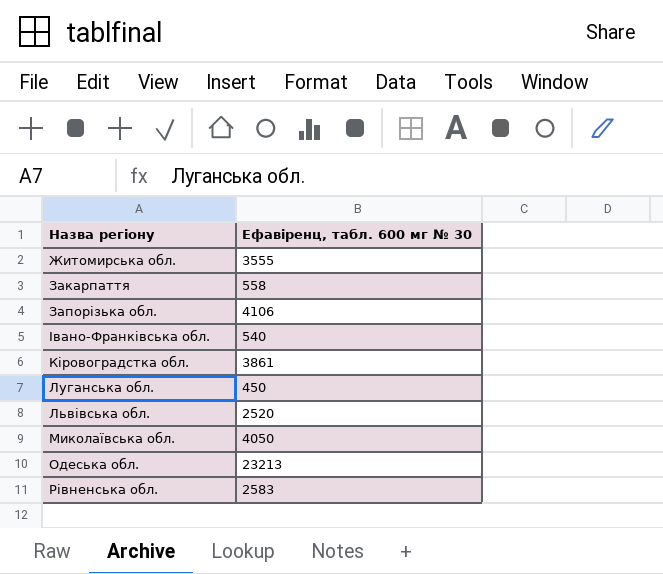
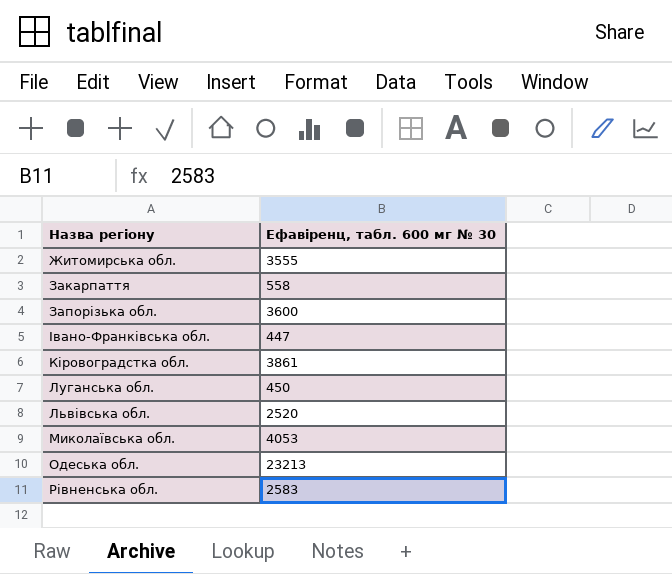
Запорізька обл. | Ефавіренц, табл. 600 мг № 30: 4106 -> 3600
Івано-Франківська обл. | Ефавіренц, табл. 600 мг № 30: 540 -> 447
Миколаївська обл. | Ефавіренц, табл. 600 мг № 30: 4050 -> 4053

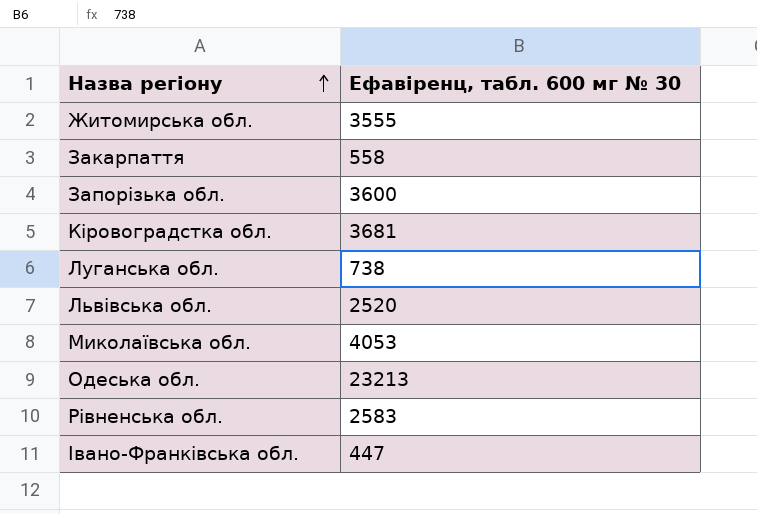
row order: none -> Назва регіону ascending
Кіровоградстка обл. | Ефавіренц, табл. 600 мг № 30: 3861 -> 3681
Луганська обл. | Ефавіренц, табл. 600 мг № 30: 450 -> 738

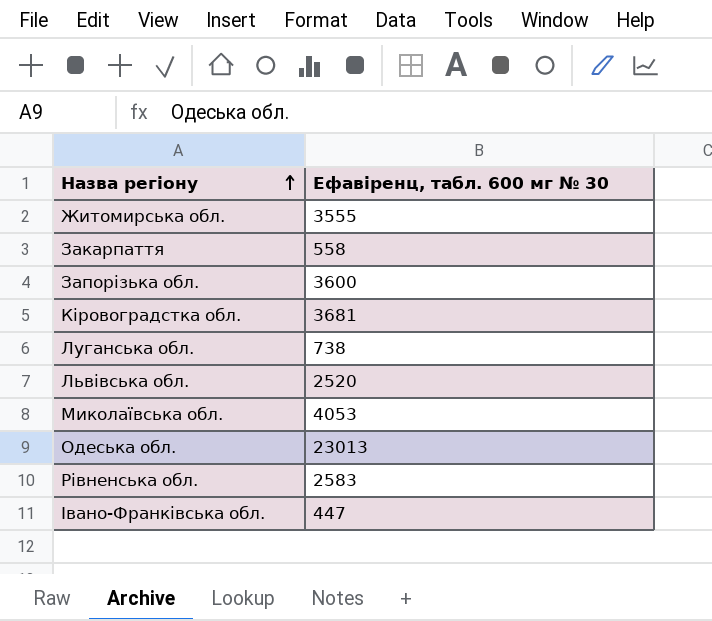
Одеська обл. | Ефавіренц, табл. 600 мг № 30: 23213 -> 23013

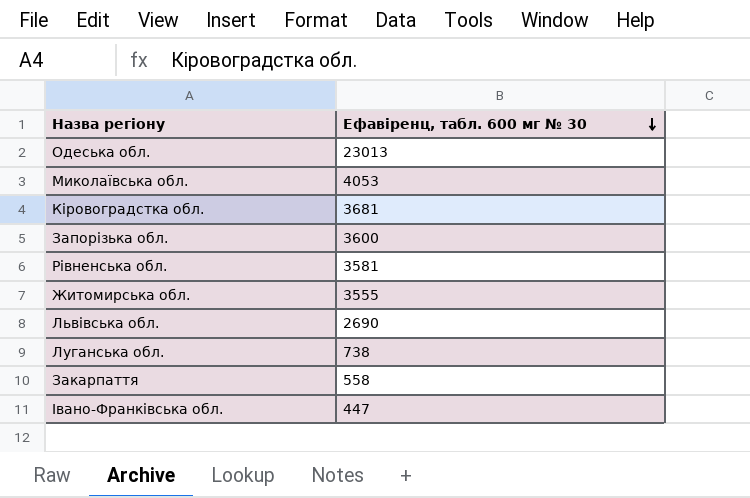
row order: Назва регіону ascending -> Ефавіренц, табл. 600 мг № 30 descending
Рівненська обл. | Ефавіренц, табл. 600 мг № 30: 2583 -> 3581
Львівська обл. | Ефавіренц, табл. 600 мг № 30: 2520 -> 2690

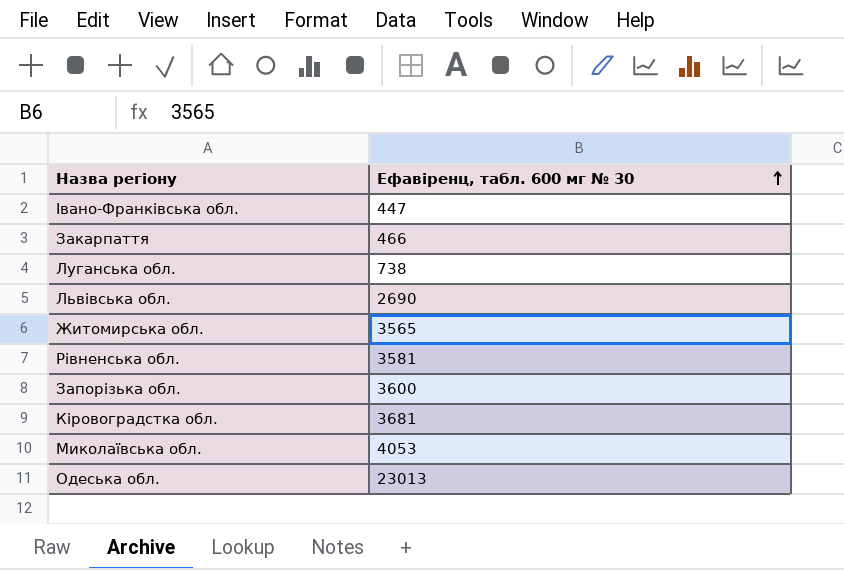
row order: Ефавіренц, табл. 600 мг № 30 descending -> Ефавіренц, табл. 600 мг № 30 ascending
Закарпаття | Ефавіренц, табл. 600 мг № 30: 558 -> 466
Житомирська обл. | Ефавіренц, табл. 600 мг № 30: 3555 -> 3565

